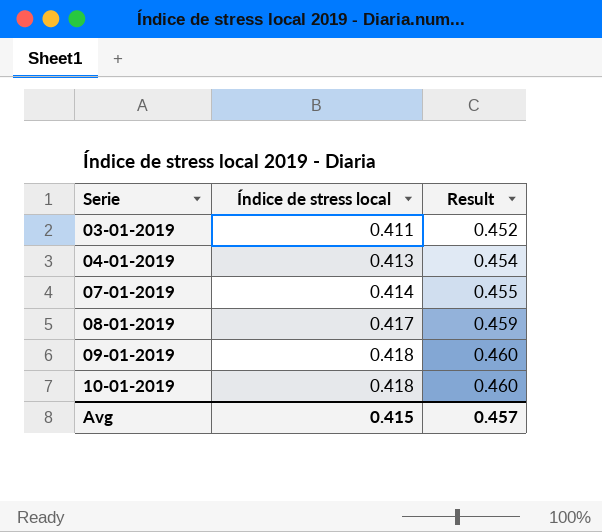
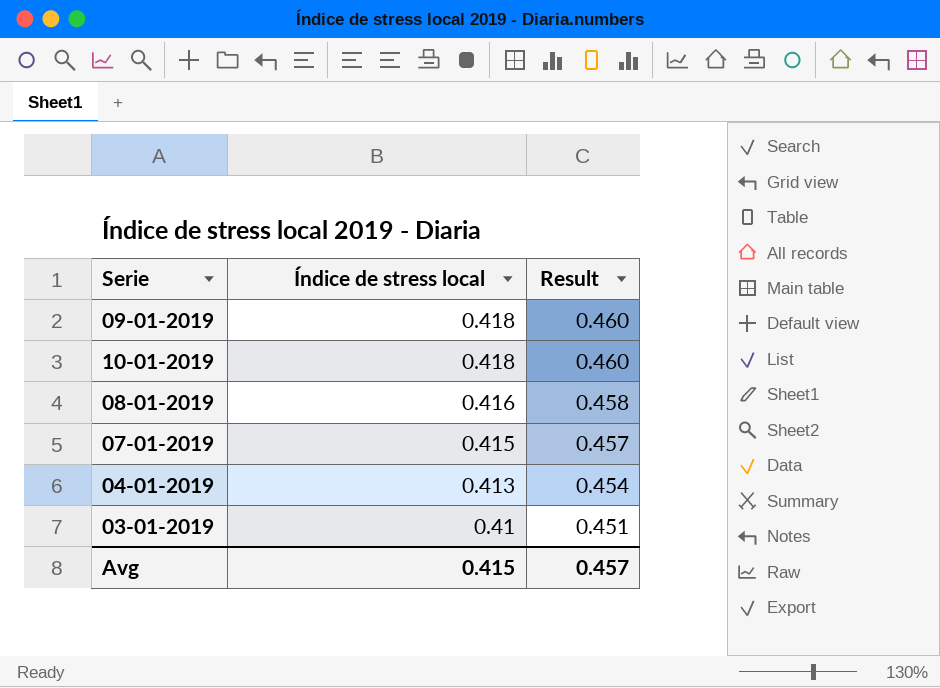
row order: Serie ascending -> Índice de stress local descending
08-01-2019 | Índice de stress local: 0.417 -> 0.416
08-01-2019 | Result: 0.459 -> 0.458
07-01-2019 | Índice de stress local: 0.414 -> 0.415
07-01-2019 | Result: 0.455 -> 0.457
03-01-2019 | Índice de stress local: 0.411 -> 0.41
03-01-2019 | Result: 0.452 -> 0.451

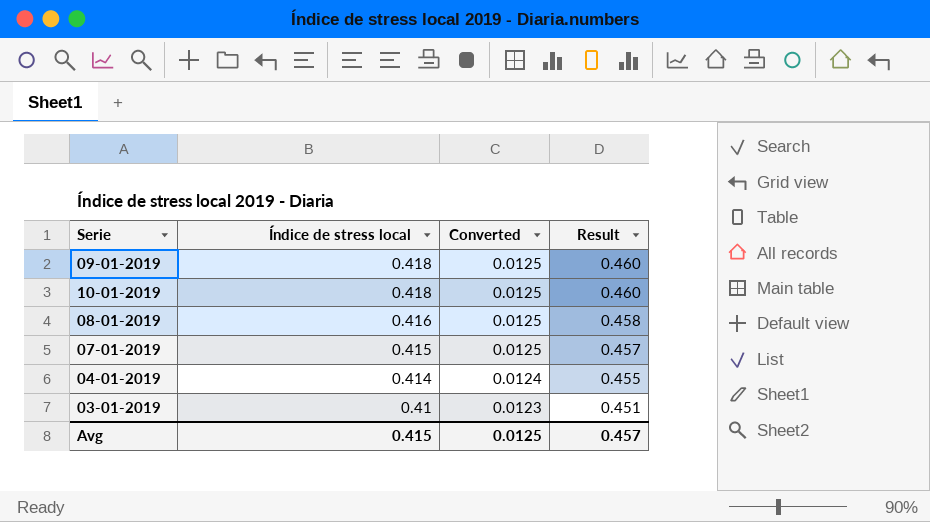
column Converted | formula: none -> [Índice de stress local] * 0.03
04-01-2019 | Índice de stress local: 0.413 -> 0.414
04-01-2019 | Result: 0.454 -> 0.455

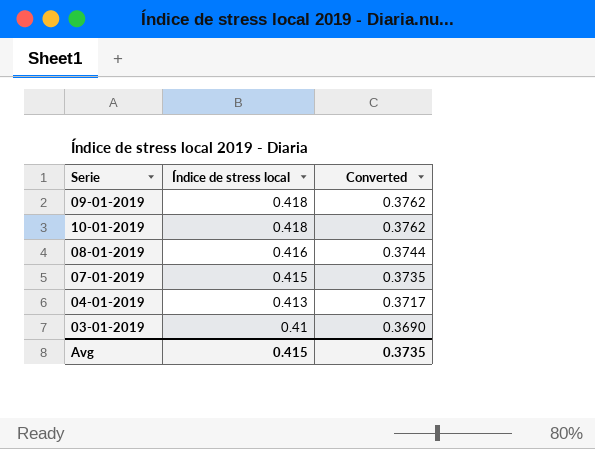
column Result | formula: [Índice de stress local] * 1.1 -> none
column Converted | formula: [Índice de stress local] * 0.03 -> [Índice de stress local] * 0.9
04-01-2019 | Índice de stress local: 0.414 -> 0.413
Avg | Converted: 0.0125 -> 0.3735

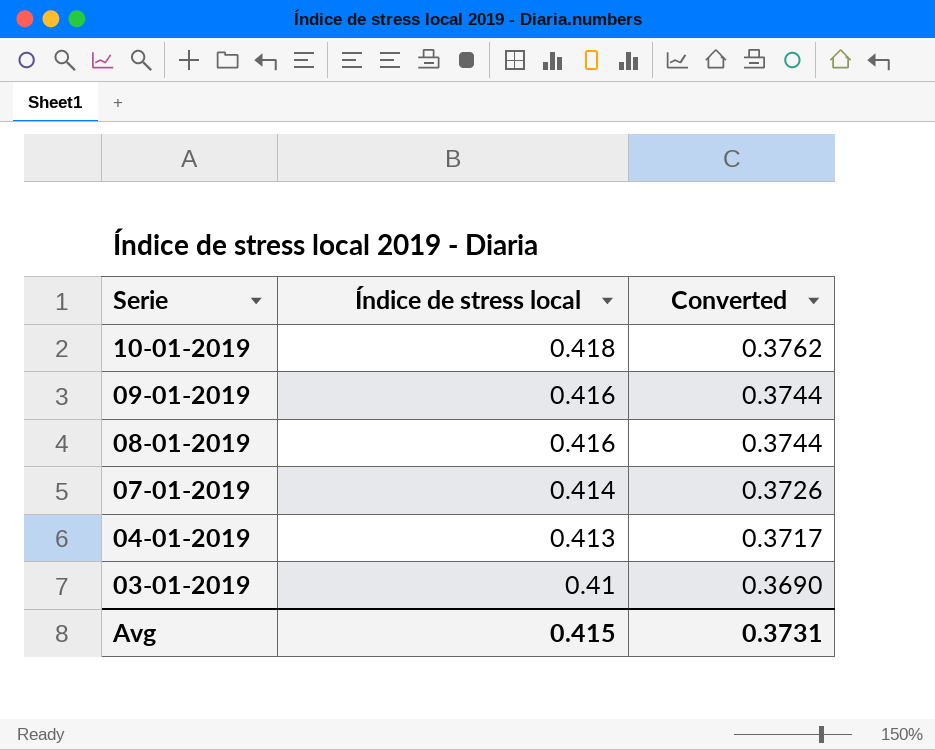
row order: Índice de stress local descending -> Serie descending
09-01-2019 | Índice de stress local: 0.418 -> 0.416
09-01-2019 | Converted: 0.3762 -> 0.3744
07-01-2019 | Índice de stress local: 0.415 -> 0.414
07-01-2019 | Converted: 0.3735 -> 0.3726
Avg | Converted: 0.3735 -> 0.3731

